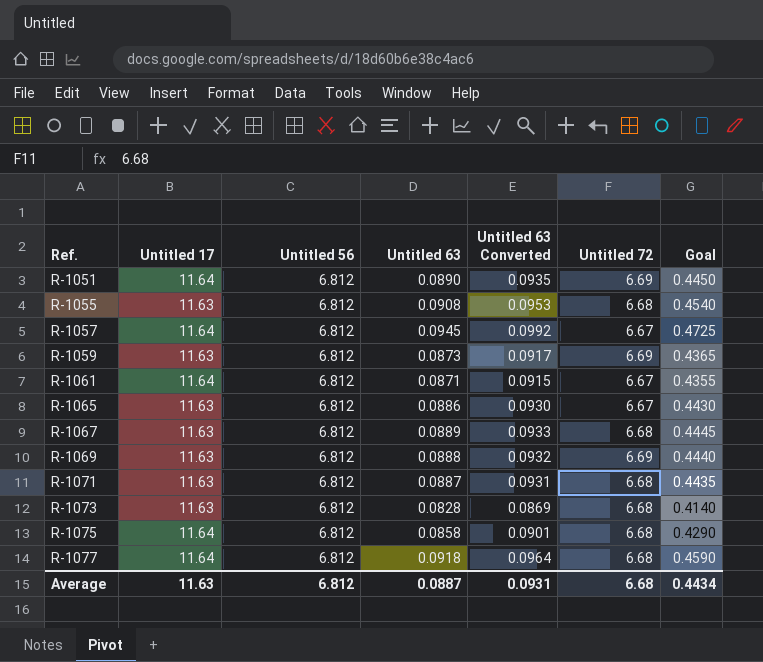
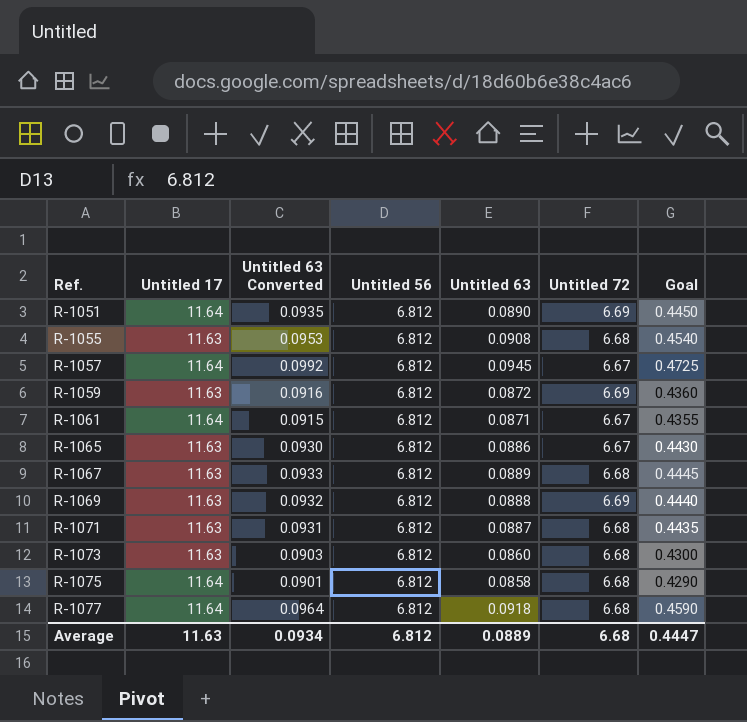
column Untitled 63 Converted | position: 5 -> 3
R-1059 | Untitled 63 Converted: 0.0917 -> 0.0916
R-1059 | Untitled 63: 0.0873 -> 0.0872
R-1059 | Goal: 0.4365 -> 0.4360
R-1073 | Untitled 63 Converted: 0.0869 -> 0.0903
R-1073 | Untitled 63: 0.0828 -> 0.0860
R-1073 | Goal: 0.4140 -> 0.4300
Average | Untitled 63 Converted: 0.0931 -> 0.0934
Average | Untitled 63: 0.0887 -> 0.0889
Average | Goal: 0.4434 -> 0.4447

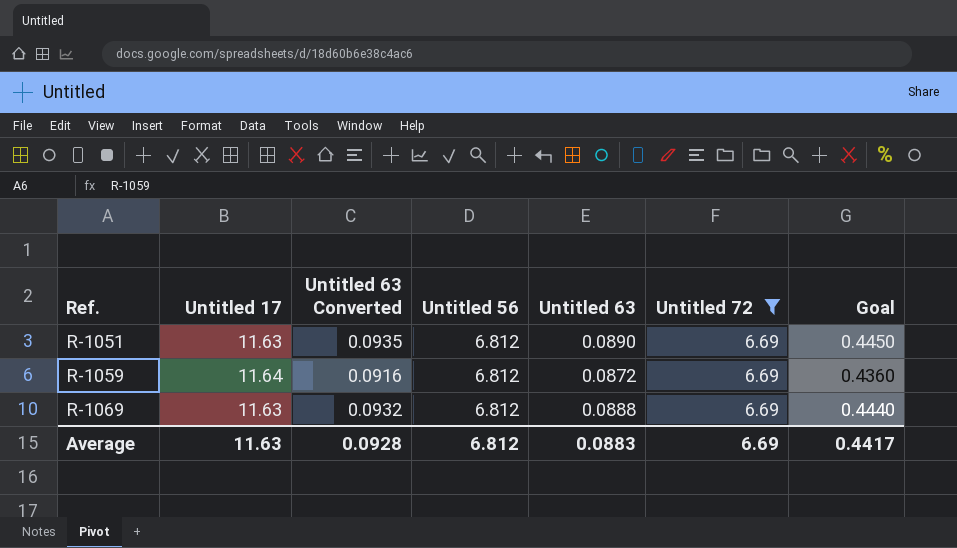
filter: none -> Untitled 72 = 6.69
R-1051 | Untitled 17: 11.64 -> 11.63
R-1059 | Untitled 17: 11.63 -> 11.64
Average | Untitled 63 Converted: 0.0934 -> 0.0928
Average | Untitled 63: 0.0889 -> 0.0883
Average | Untitled 72: 6.68 -> 6.69
Average | Goal: 0.4447 -> 0.4417

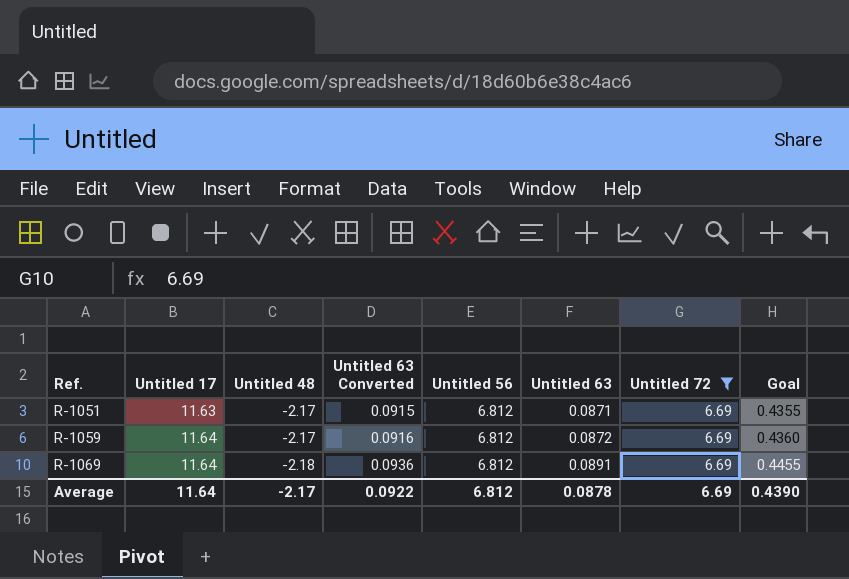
column Untitled 48 | position: none -> 3
R-1051 | Untitled 63 Converted: 0.0935 -> 0.0915
R-1051 | Untitled 63: 0.0890 -> 0.0871
R-1051 | Goal: 0.4450 -> 0.4355
R-1069 | Untitled 17: 11.63 -> 11.64
R-1069 | Untitled 63 Converted: 0.0932 -> 0.0936
R-1069 | Untitled 63: 0.0888 -> 0.0891
R-1069 | Goal: 0.4440 -> 0.4455
Average | Untitled 17: 11.63 -> 11.64
Average | Untitled 63 Converted: 0.0928 -> 0.0922
Average | Untitled 63: 0.0883 -> 0.0878
Average | Goal: 0.4417 -> 0.4390

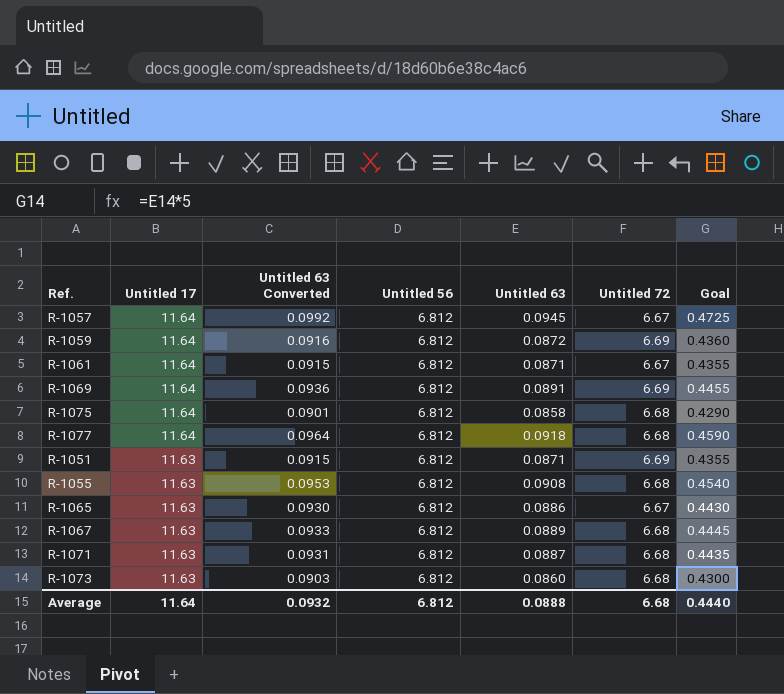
filter: Untitled 72 = 6.69 -> none
row order: Ref. ascending -> Untitled 17 descending
column Untitled 48 | position: 3 -> none
Average | Untitled 63 Converted: 0.0922 -> 0.0932
Average | Untitled 63: 0.0878 -> 0.0888
Average | Untitled 72: 6.69 -> 6.68
Average | Goal: 0.4390 -> 0.4440

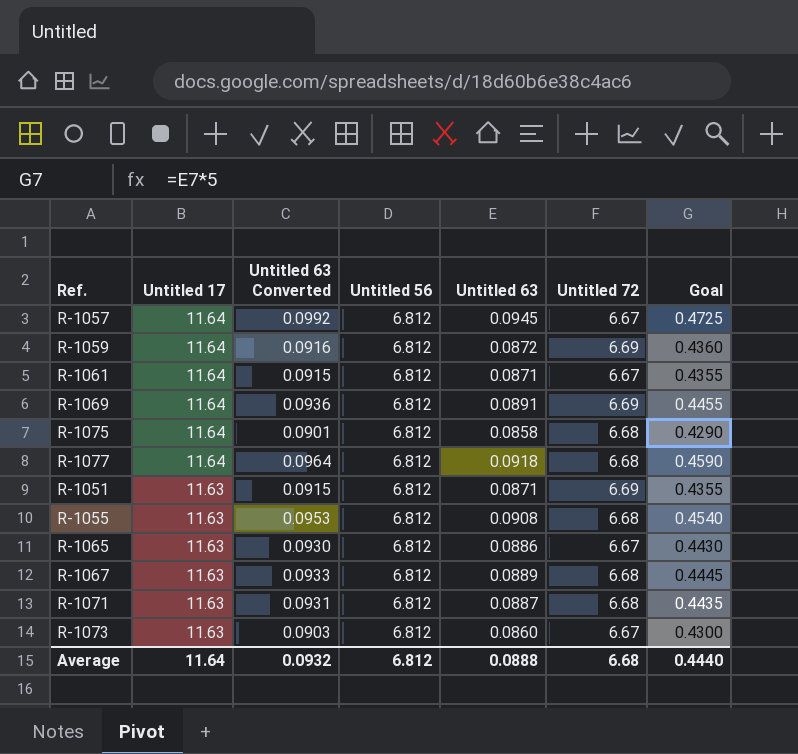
R-1073 | Untitled 72: 6.68 -> 6.67

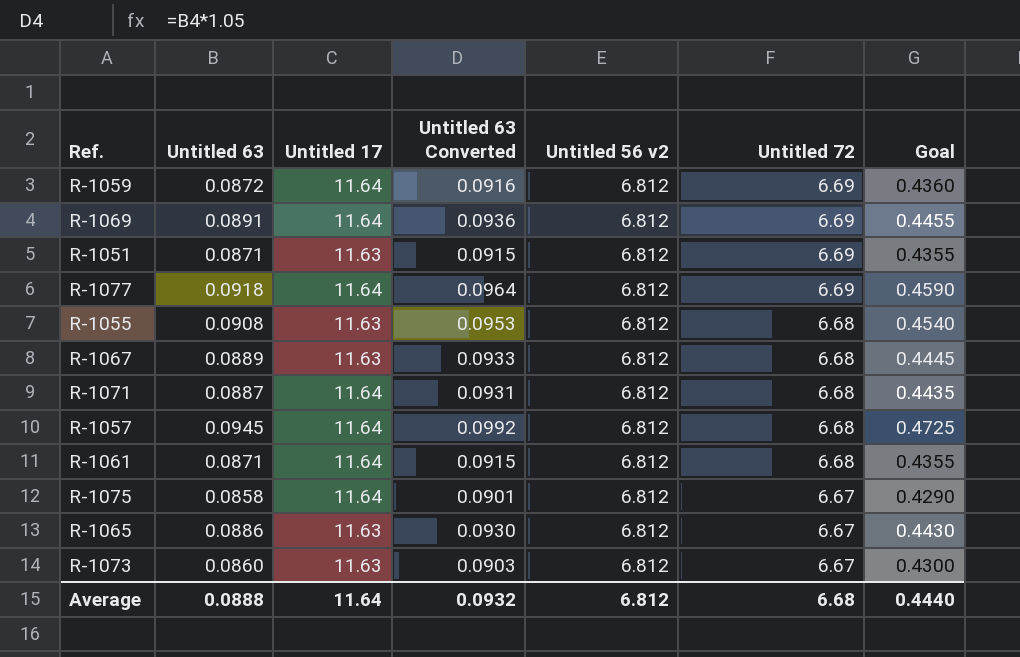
row order: Untitled 17 descending -> Untitled 72 descending
column Untitled 63 | position: 5 -> 2
column name: Untitled 56 -> Untitled 56 v2
R-1077 | Untitled 72: 6.68 -> 6.69
R-1071 | Untitled 17: 11.63 -> 11.64
R-1057 | Untitled 72: 6.67 -> 6.68
R-1061 | Untitled 72: 6.67 -> 6.68
R-1075 | Untitled 72: 6.68 -> 6.67

